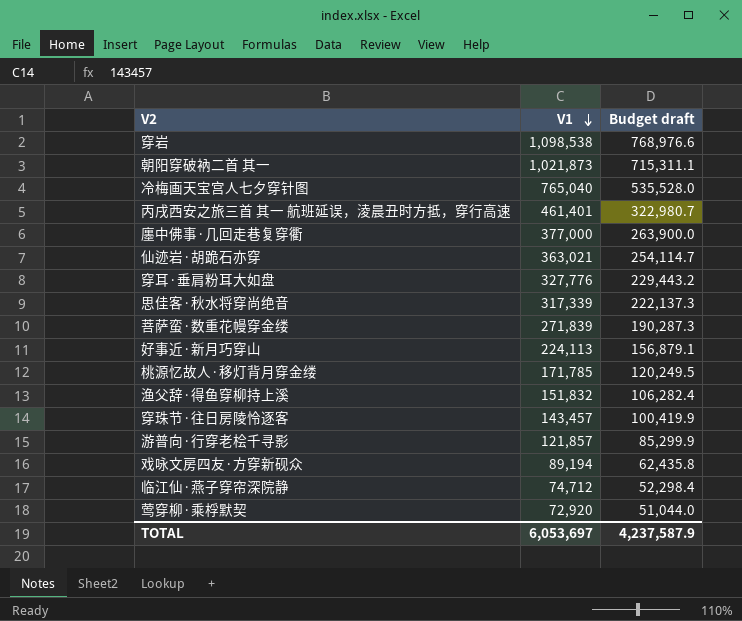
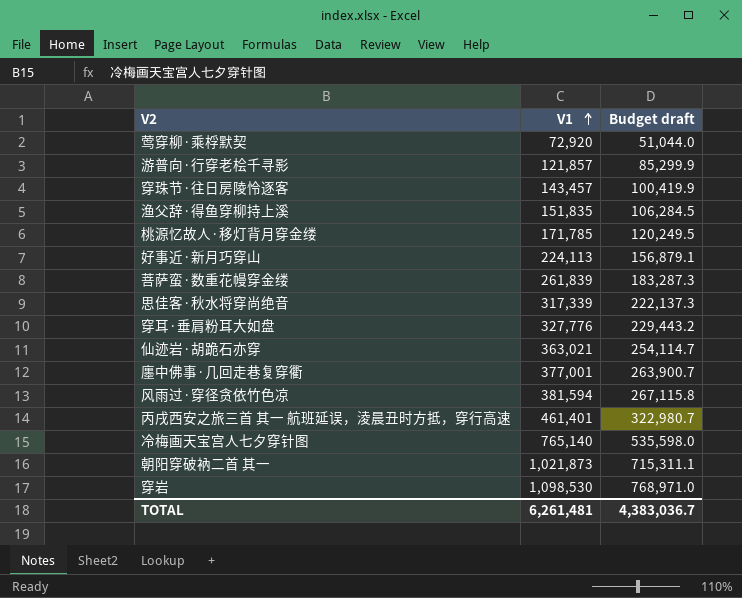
row order: V1 descending -> V1 ascending
row 戏咏文房四友·方穿新砚众: 89,194 | 62,435.8 -> none
row 临江仙·燕子穿帘深院静: 74,712 | 52,298.4 -> none
渔父辞·得鱼穿柳持上溪 | V1: 151,832 -> 151,835
渔父辞·得鱼穿柳持上溪 | Budget draft: 106,282.4 -> 106,284.5
菩萨蛮·数重花幔穿金缕 | V1: 271,839 -> 261,839
菩萨蛮·数重花幔穿金缕 | Budget draft: 190,287.3 -> 183,287.3
廛中佛事·几回走巷复穿衢 | V1: 377,000 -> 377,001
廛中佛事·几回走巷复穿衢 | Budget draft: 263,900.0 -> 263,900.7
row 风雨过·穿径贪依竹色凉: none -> 381,594 | 267,115.8
冷梅画天宝宫人七夕穿针图 | V1: 765,040 -> 765,140
冷梅画天宝宫人七夕穿针图 | Budget draft: 535,528.0 -> 535,598.0
穿岩 | V1: 1,098,538 -> 1,098,530
穿岩 | Budget draft: 768,976.6 -> 768,971.0
TOTAL | V1: 6,053,697 -> 6,261,481
TOTAL | Budget draft: 4,237,587.9 -> 4,383,036.7

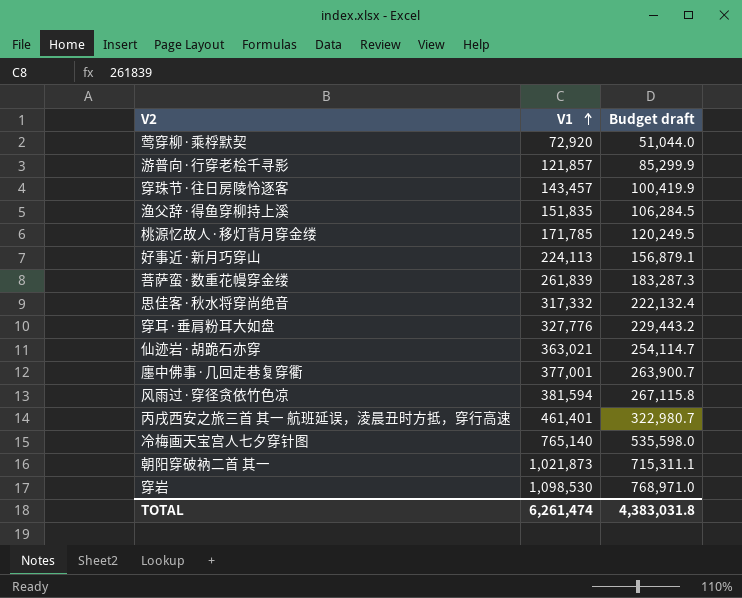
思佳客·秋水将穿尚绝音 | V1: 317,339 -> 317,332
思佳客·秋水将穿尚绝音 | Budget draft: 222,137.3 -> 222,132.4
TOTAL | V1: 6,261,481 -> 6,261,474
TOTAL | Budget draft: 4,383,036.7 -> 4,383,031.8

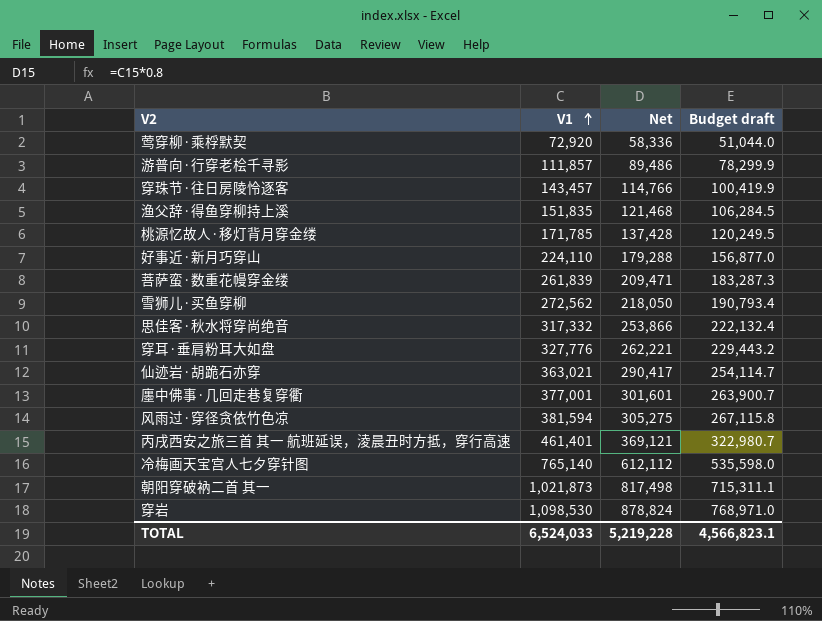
column Net | formula: none -> [V1] * 0.8
游普向·行穿老桧千寻影 | V1: 121,857 -> 111,857
游普向·行穿老桧千寻影 | Budget draft: 85,299.9 -> 78,299.9
好事近·新月巧穿山 | V1: 224,113 -> 224,110
好事近·新月巧穿山 | Budget draft: 156,879.1 -> 156,877.0
row 雪狮儿·买鱼穿柳: none -> 272,562 | 218,050 | 190,793.4
TOTAL | V1: 6,261,474 -> 6,524,033
TOTAL | Budget draft: 4,383,031.8 -> 4,566,823.1

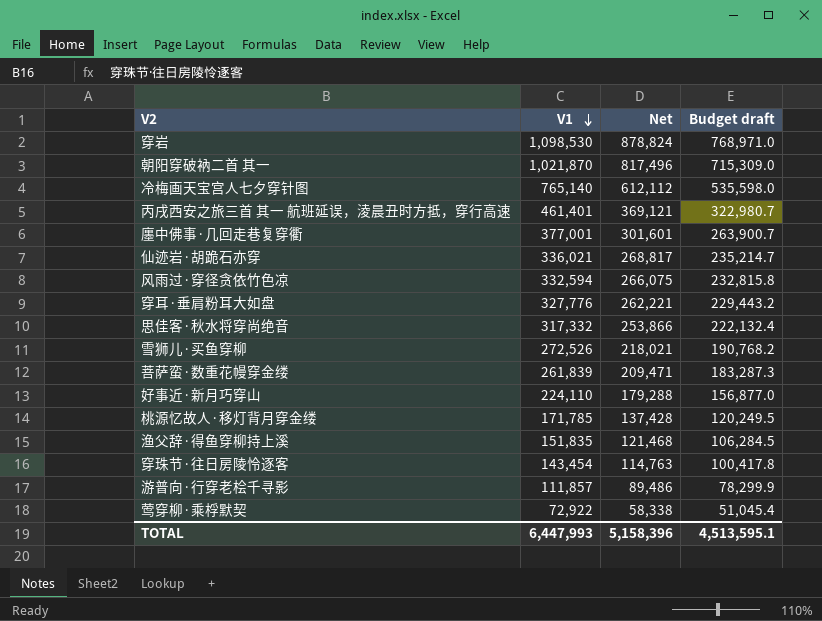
row order: V1 ascending -> V1 descending
朝阳穿破衲二首 其一 | V1: 1,021,873 -> 1,021,870
朝阳穿破衲二首 其一 | Net: 817,498 -> 817,496
朝阳穿破衲二首 其一 | Budget draft: 715,311.1 -> 715,309.0
仙迹岩·胡跪石亦穿 | V1: 363,021 -> 336,021
仙迹岩·胡跪石亦穿 | Net: 290,417 -> 268,817
仙迹岩·胡跪石亦穿 | Budget draft: 254,114.7 -> 235,214.7
风雨过·穿径贪依竹色凉 | V1: 381,594 -> 332,594
风雨过·穿径贪依竹色凉 | Net: 305,275 -> 266,075
风雨过·穿径贪依竹色凉 | Budget draft: 267,115.8 -> 232,815.8
雪狮儿·买鱼穿柳 | V1: 272,562 -> 272,526
雪狮儿·买鱼穿柳 | Net: 218,050 -> 218,021
雪狮儿·买鱼穿柳 | Budget draft: 190,793.4 -> 190,768.2
穿珠节·往日房陵怜逐客 | V1: 143,457 -> 143,454
穿珠节·往日房陵怜逐客 | Net: 114,766 -> 114,763
穿珠节·往日房陵怜逐客 | Budget draft: 100,419.9 -> 100,417.8
莺穿柳·乘桴默契 | V1: 72,920 -> 72,922
莺穿柳·乘桴默契 | Net: 58,336 -> 58,338
莺穿柳·乘桴默契 | Budget draft: 51,044.0 -> 51,045.4
TOTAL | V1: 6,524,033 -> 6,447,993
TOTAL | Net: 5,219,228 -> 5,158,396
TOTAL | Budget draft: 4,566,823.1 -> 4,513,595.1

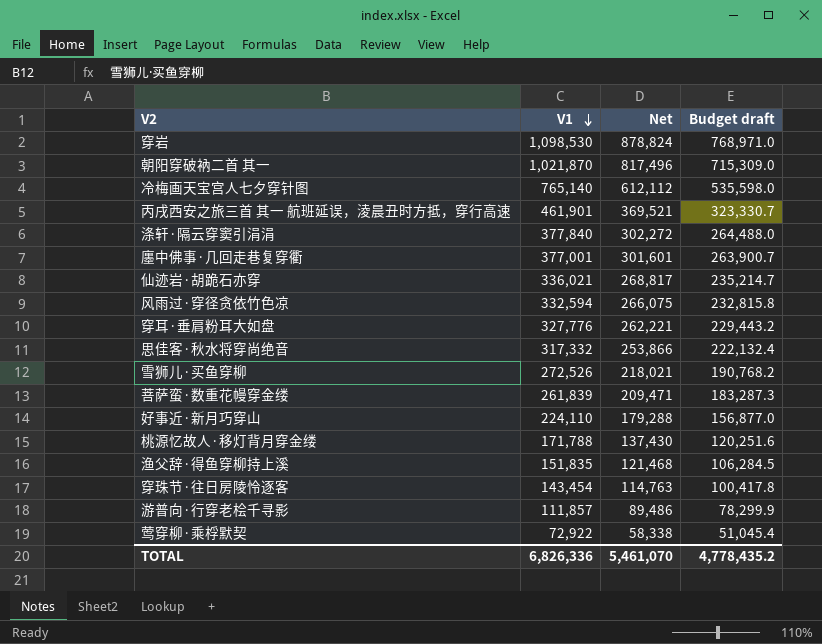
丙戌西安之旅三首 其一 航班延误，淩晨丑时方抵，穿行高速 | V1: 461,401 -> 461,901
丙戌西安之旅三首 其一 航班延误，淩晨丑时方抵，穿行高速 | Net: 369,121 -> 369,521
丙戌西安之旅三首 其一 航班延误，淩晨丑时方抵，穿行高速 | Budget draft: 322,980.7 -> 323,330.7
row 涤轩·隔云穿窦引涓涓: none -> 377,840 | 302,272 | 264,488.0
桃源忆故人·移灯背月穿金缕 | V1: 171,785 -> 171,788
桃源忆故人·移灯背月穿金缕 | Net: 137,428 -> 137,430
桃源忆故人·移灯背月穿金缕 | Budget draft: 120,249.5 -> 120,251.6
TOTAL | V1: 6,447,993 -> 6,826,336
TOTAL | Net: 5,158,396 -> 5,461,070
TOTAL | Budget draft: 4,513,595.1 -> 4,778,435.2

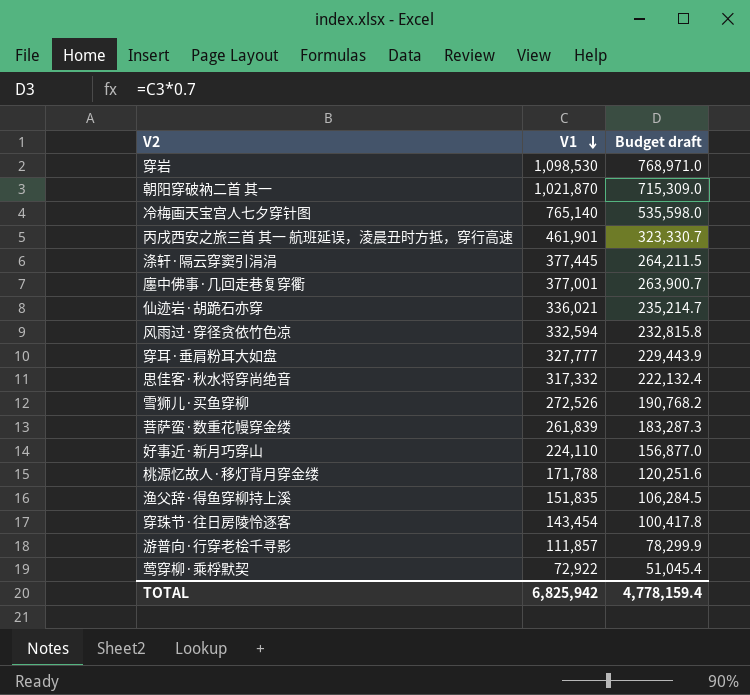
column Net | formula: [V1] * 0.8 -> none
涤轩·隔云穿窦引涓涓 | V1: 377,840 -> 377,445
涤轩·隔云穿窦引涓涓 | Budget draft: 264,488.0 -> 264,211.5
穿耳·垂肩粉耳大如盘 | V1: 327,776 -> 327,777
穿耳·垂肩粉耳大如盘 | Budget draft: 229,443.2 -> 229,443.9
TOTAL | V1: 6,826,336 -> 6,825,942
TOTAL | Budget draft: 4,778,435.2 -> 4,778,159.4

